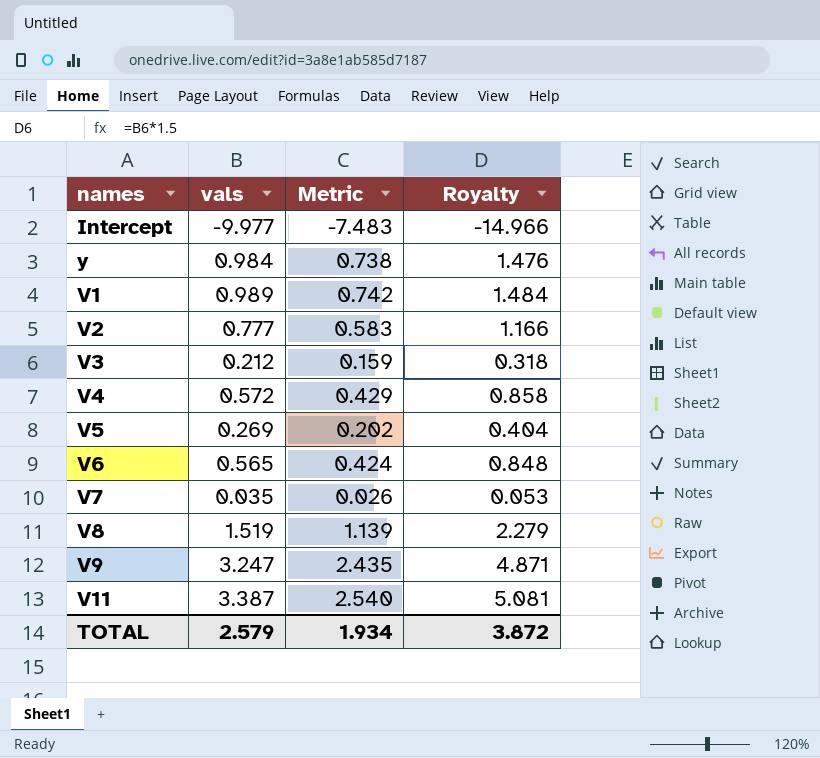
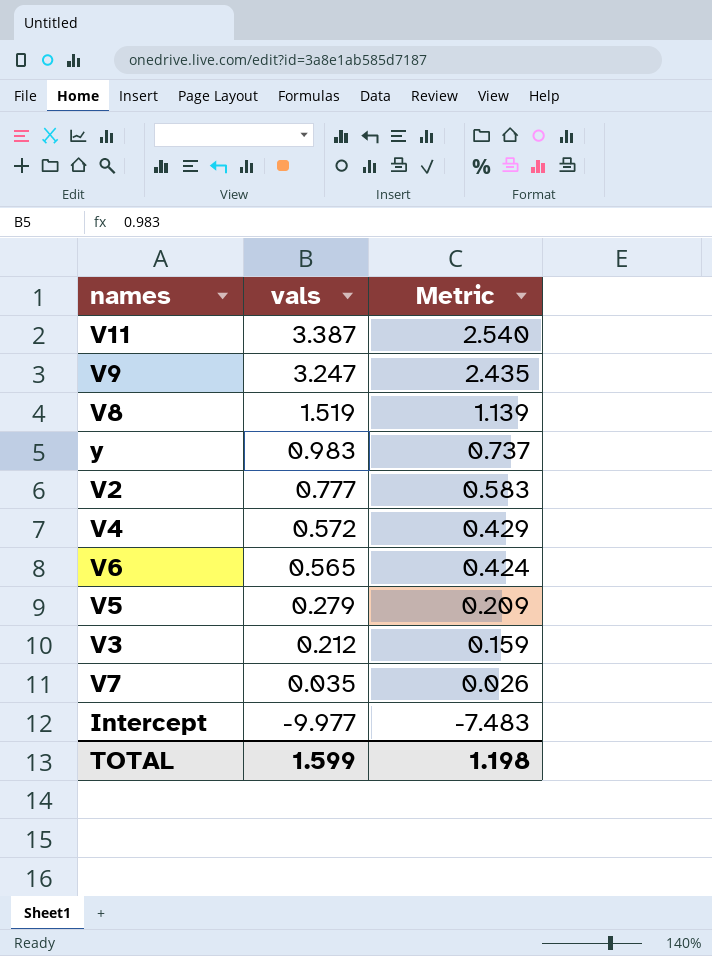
row order: none -> vals descending
column Royalty | formula: [vals] * 1.5 -> none
row V1: 0.989 | 0.742 | 1.484 -> none
y | vals: 0.984 -> 0.983
y | Metric: 0.738 -> 0.737
V5 | vals: 0.269 -> 0.279
V5 | Metric: 0.202 -> 0.209
TOTAL | vals: 2.579 -> 1.599
TOTAL | Metric: 1.934 -> 1.198

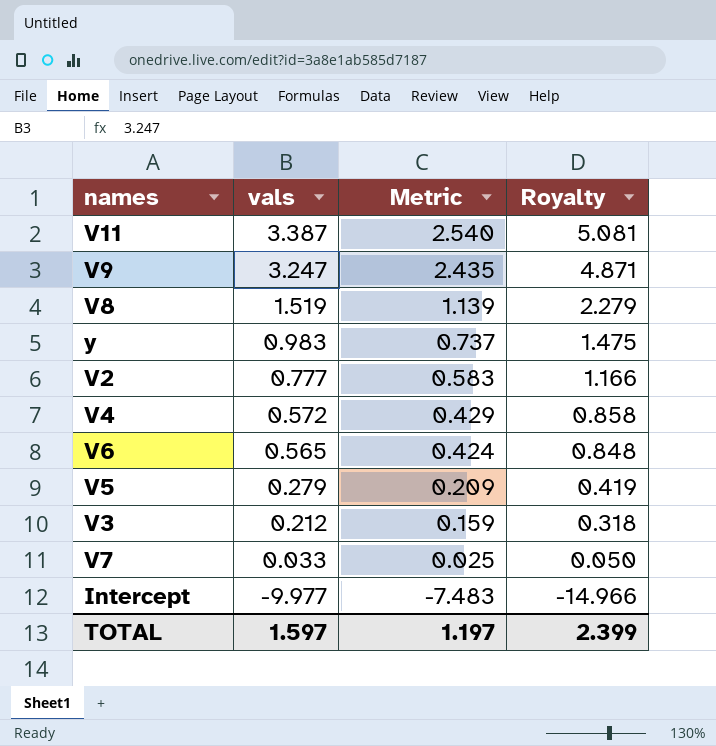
column Royalty | formula: none -> [vals] * 1.5
V7 | vals: 0.035 -> 0.033
V7 | Metric: 0.026 -> 0.025
TOTAL | vals: 1.599 -> 1.597
TOTAL | Metric: 1.198 -> 1.197

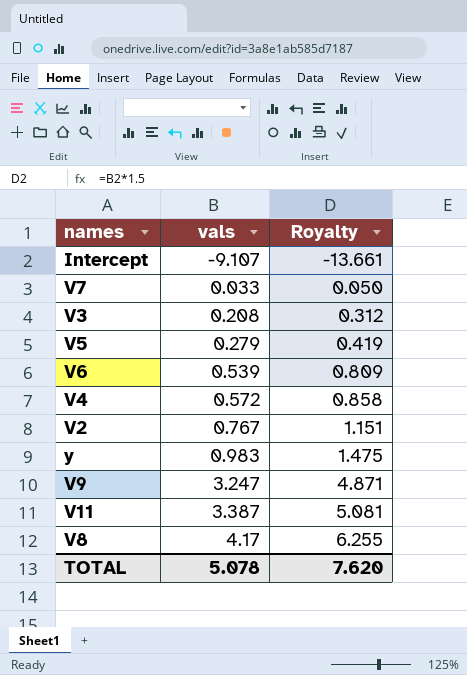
row order: vals descending -> vals ascending
column Metric | formula: [vals] * 0.75 -> none
Intercept | vals: -9.977 -> -9.107
Intercept | Royalty: -14.966 -> -13.661
V3 | vals: 0.212 -> 0.208
V3 | Royalty: 0.318 -> 0.312
V6 | vals: 0.565 -> 0.539
V6 | Royalty: 0.848 -> 0.809
V2 | vals: 0.777 -> 0.767
V2 | Royalty: 1.166 -> 1.151
V8 | vals: 1.519 -> 4.17
V8 | Royalty: 2.279 -> 6.255
TOTAL | vals: 1.597 -> 5.078
TOTAL | Royalty: 2.399 -> 7.620

